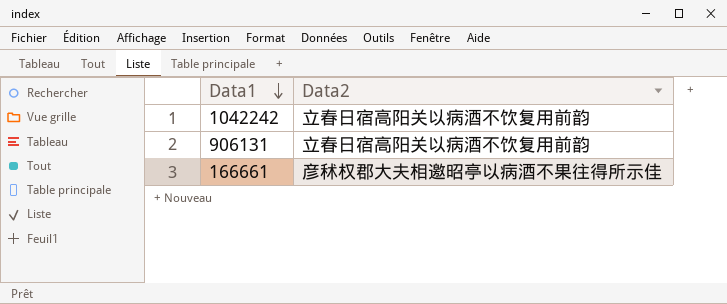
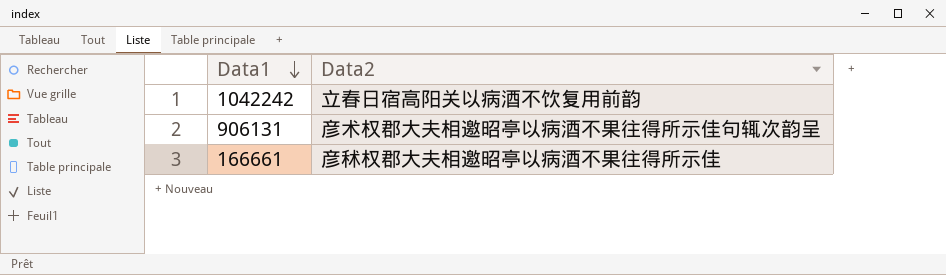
906131 | Data2: 立春日宿高阳关以病酒不饮复用前韵 -> 彦术权郡大夫相邀昭亭以病酒不果往得所示佳句辄次韵呈

